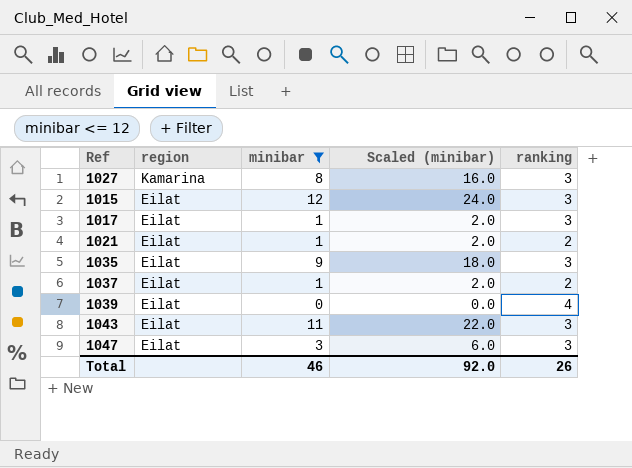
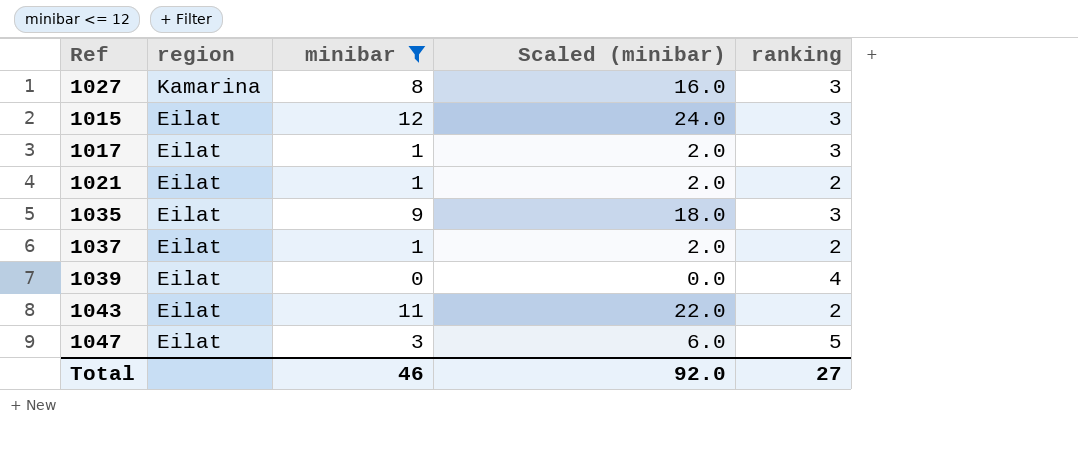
1043 | ranking: 3 -> 2
1047 | ranking: 3 -> 5
Total | ranking: 26 -> 27

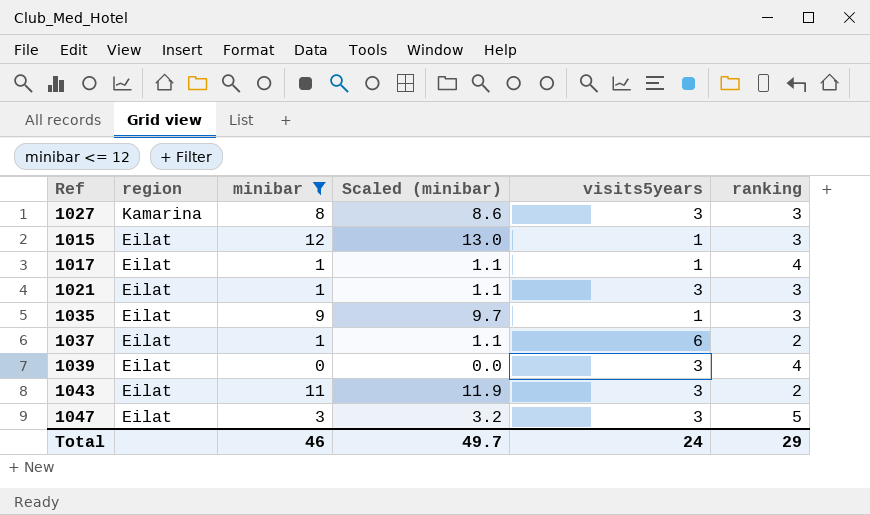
column Scaled (minibar) | formula: [minibar] * 2 -> [minibar] * 1.08
column visits5years | position: none -> 5
1017 | ranking: 3 -> 4
1021 | ranking: 2 -> 3
Total | Scaled (minibar): 92.0 -> 49.7
Total | ranking: 27 -> 29

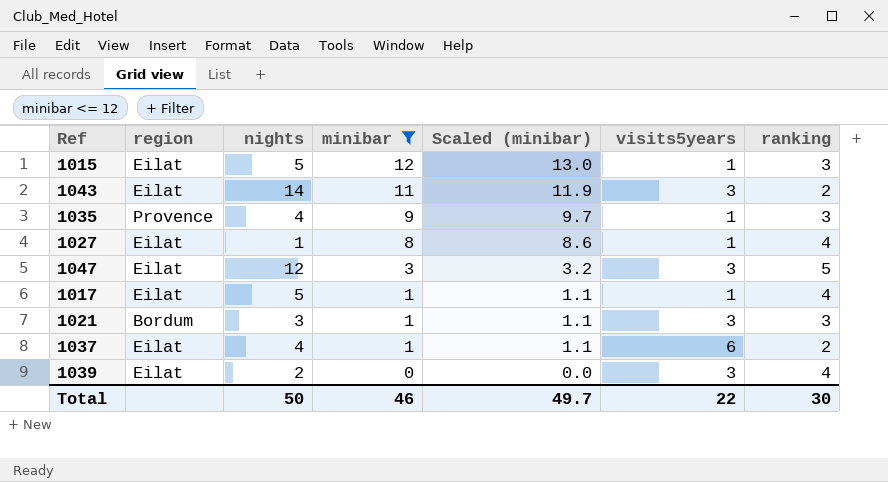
row order: region descending -> minibar descending
column nights | position: none -> 3
1035 | region: Eilat -> Provence
1027 | region: Kamarina -> Eilat
1027 | visits5years: 3 -> 1
1027 | ranking: 3 -> 4
1021 | region: Eilat -> Bordum
Total | visits5years: 24 -> 22
Total | ranking: 29 -> 30

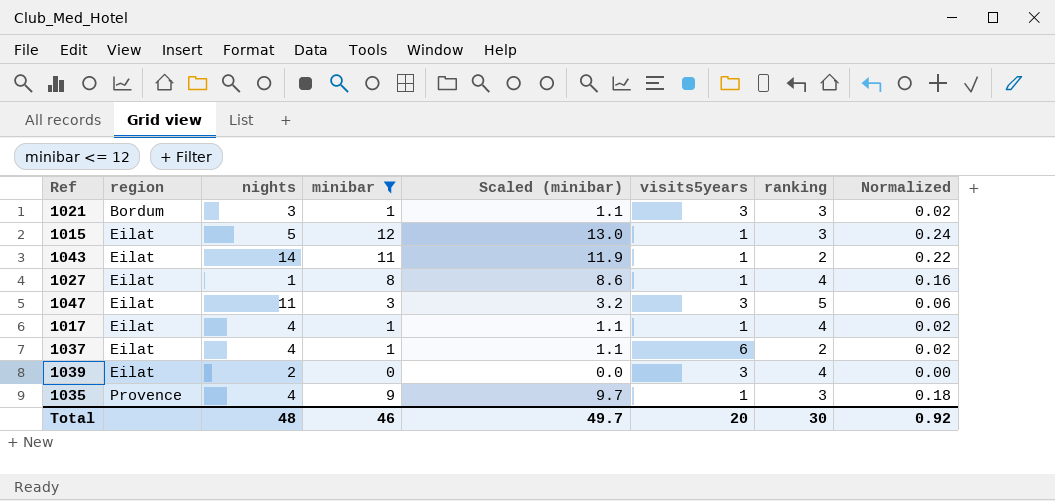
row order: minibar descending -> region ascending
column Normalized | formula: none -> [minibar] * 0.02
1043 | visits5years: 3 -> 1
1047 | nights: 12 -> 11
1017 | nights: 5 -> 4
Total | nights: 50 -> 48
Total | visits5years: 22 -> 20

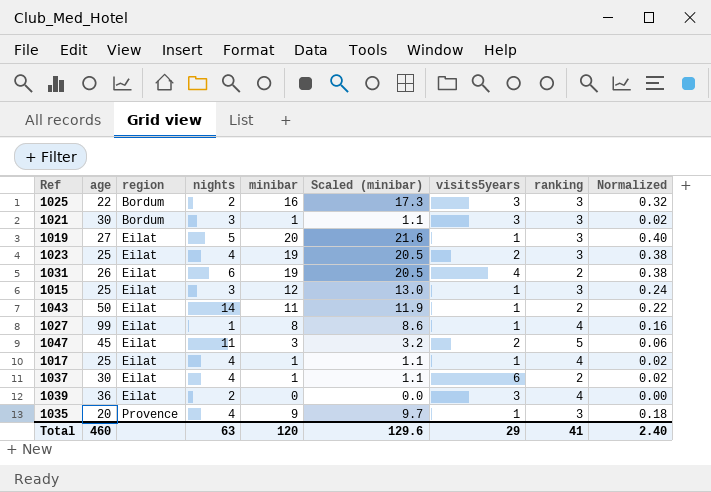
filter: minibar <= 12 -> none
column age | position: none -> 2
1015 | nights: 5 -> 3
1047 | visits5years: 3 -> 2
Total | nights: 48 -> 63
Total | minibar: 46 -> 120
Total | Scaled (minibar): 49.7 -> 129.6
Total | visits5years: 20 -> 29
Total | ranking: 30 -> 41
Total | Normalized: 0.92 -> 2.40

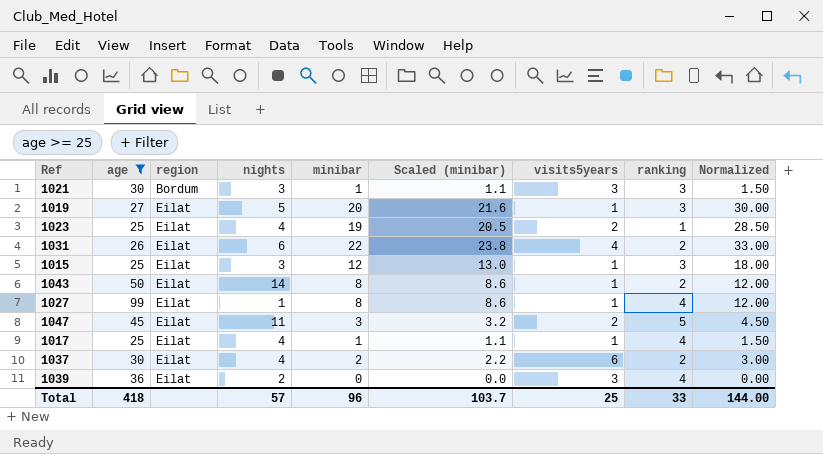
filter: none -> age >= 25
column Normalized | formula: [minibar] * 0.02 -> [minibar] * 1.5
1023 | ranking: 3 -> 1
1031 | minibar: 19 -> 22
1031 | Scaled (minibar): 20.5 -> 23.8
1043 | minibar: 11 -> 8
1043 | Scaled (minibar): 11.9 -> 8.6
1037 | minibar: 1 -> 2
1037 | Scaled (minibar): 1.1 -> 2.2
Total | age: 460 -> 418
Total | nights: 63 -> 57
Total | minibar: 120 -> 96
Total | Scaled (minibar): 129.6 -> 103.7
Total | visits5years: 29 -> 25
Total | ranking: 41 -> 33
Total | Normalized: 2.40 -> 144.00

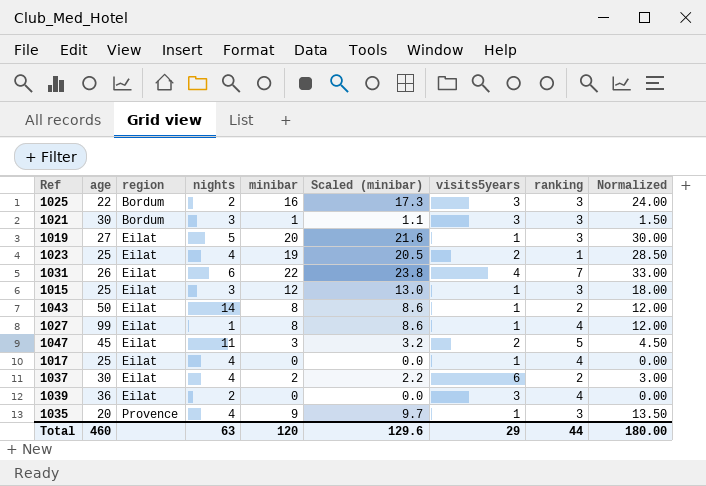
filter: age >= 25 -> none
1031 | ranking: 2 -> 7
1017 | minibar: 1 -> 0
1017 | Scaled (minibar): 1.1 -> 0.0
1017 | Normalized: 1.50 -> 0.00
Total | age: 418 -> 460
Total | nights: 57 -> 63
Total | minibar: 96 -> 120
Total | Scaled (minibar): 103.7 -> 129.6
Total | visits5years: 25 -> 29
Total | ranking: 33 -> 44
Total | Normalized: 144.00 -> 180.00

